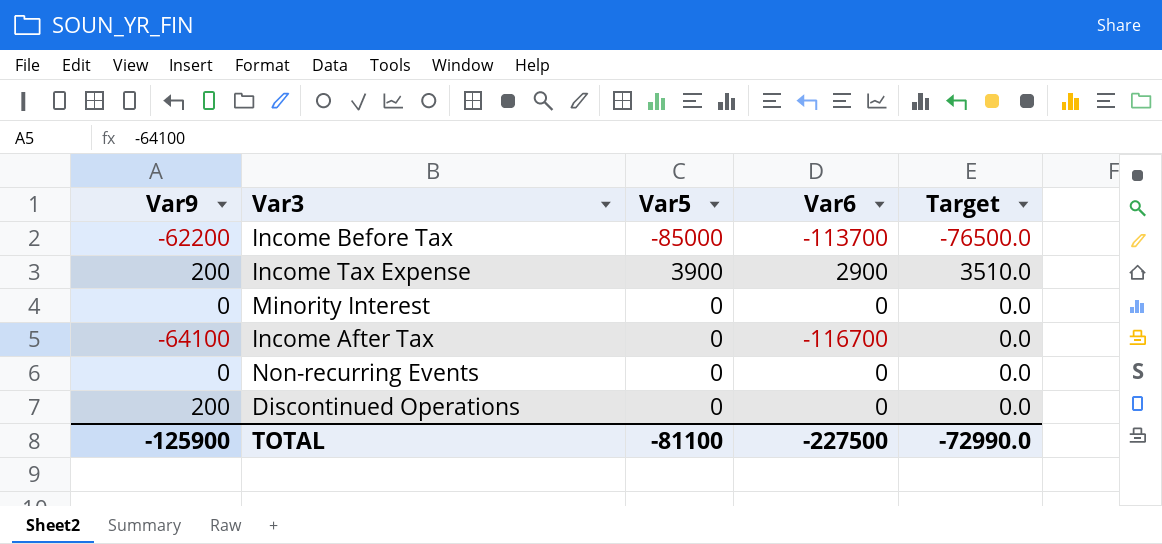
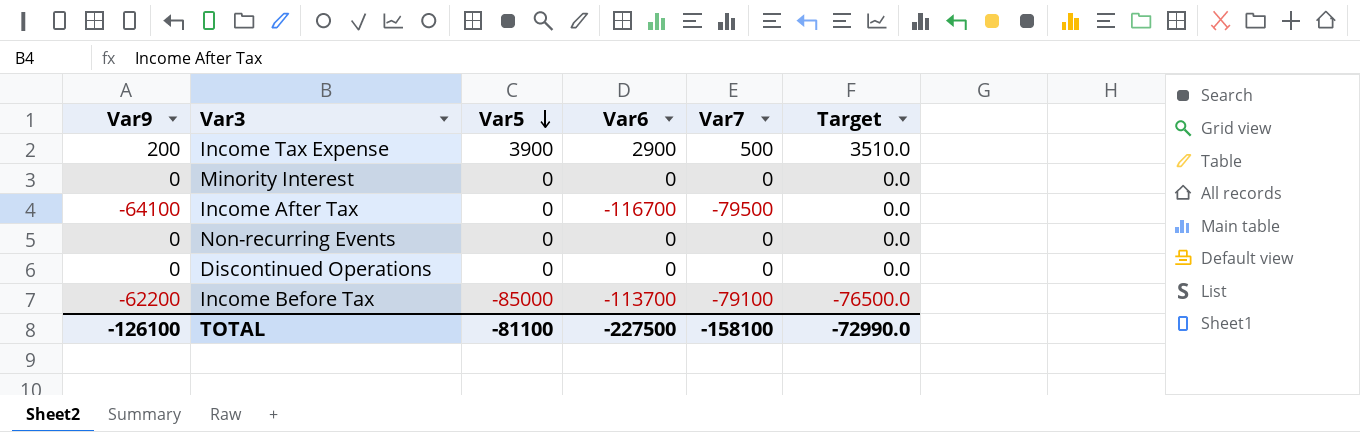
row order: none -> Var5 descending
column Var7 | position: none -> 5
Discontinued Operations | Var9: 200 -> 0
TOTAL | Var9: -125900 -> -126100

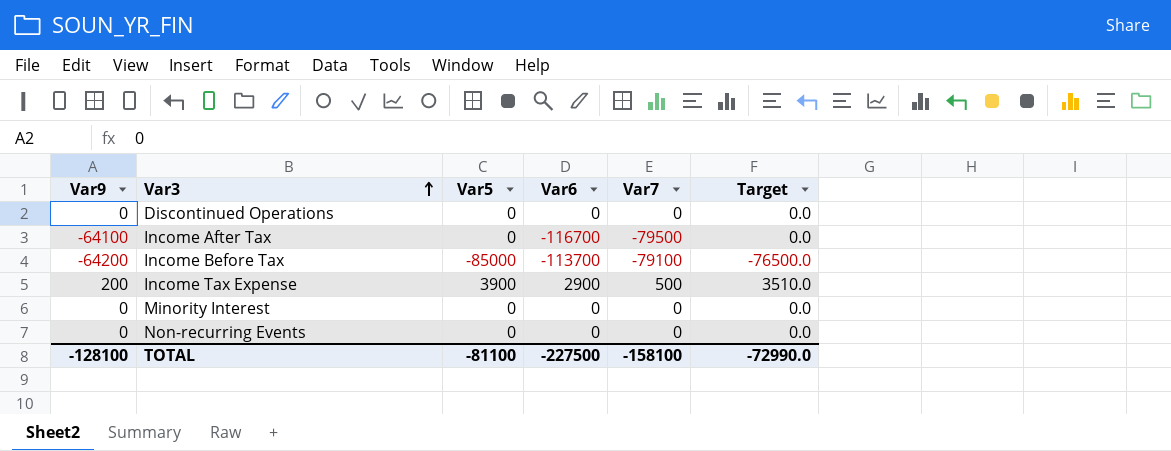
row order: Var5 descending -> Var3 ascending
Income Before Tax | Var9: -62200 -> -64200
TOTAL | Var9: -126100 -> -128100

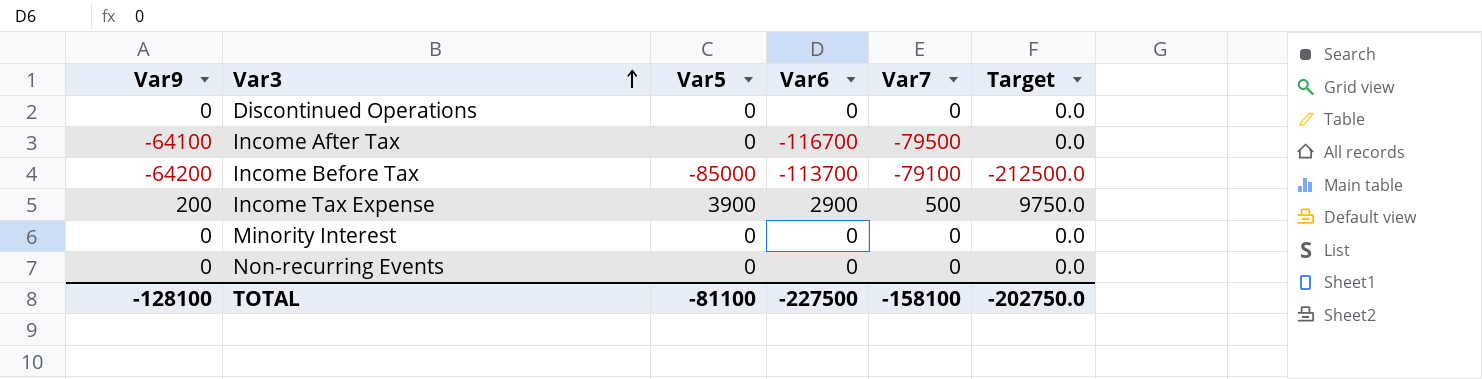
column Target | formula: [Var5] * 0.9 -> [Var5] * 2.5
TOTAL | Target: -72990.0 -> -202750.0

